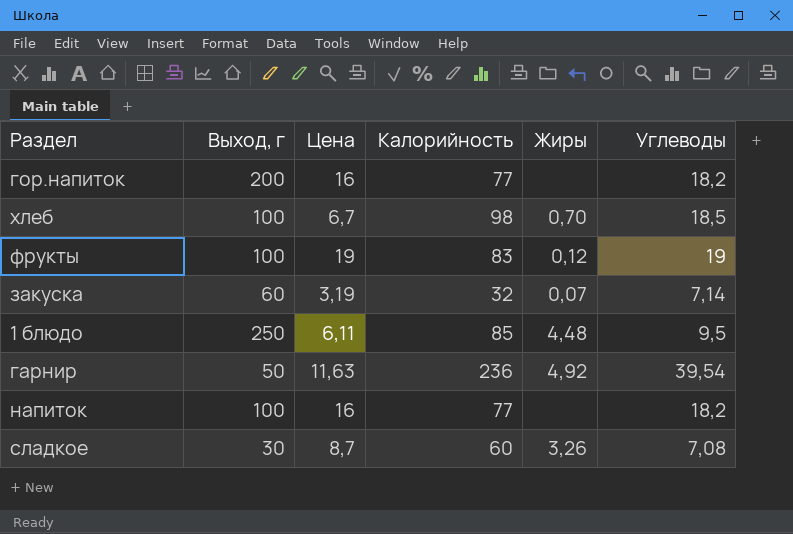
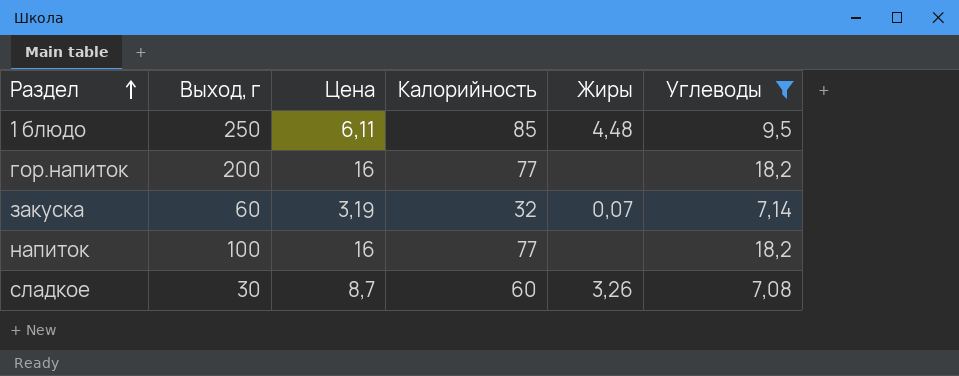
filter: none -> Углеводы <= 18,2
row order: none -> Раздел ascending

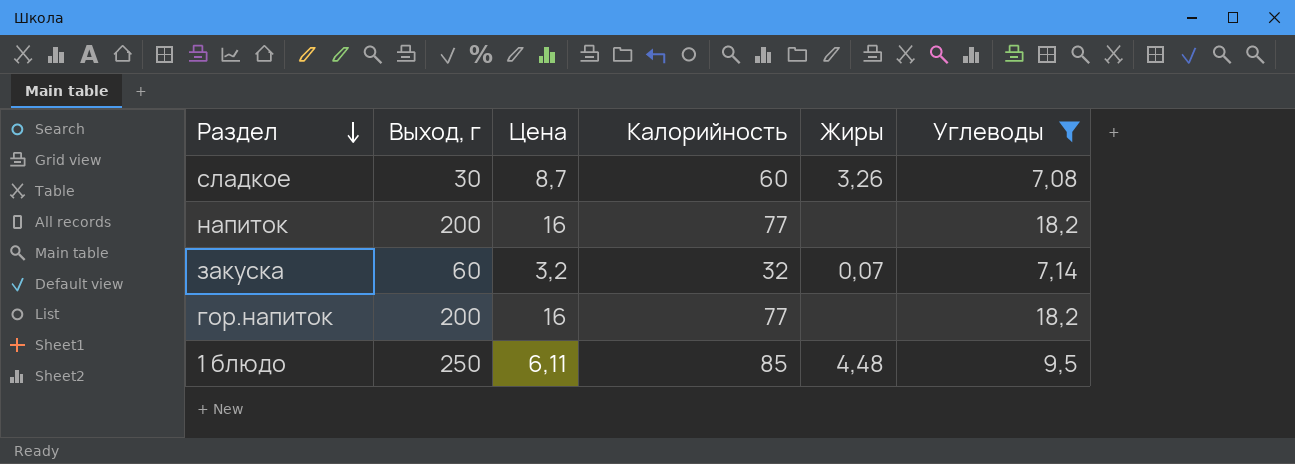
row order: Раздел ascending -> Раздел descending
напиток | Выход, г: 100 -> 200
закуска | Цена: 3,19 -> 3,2

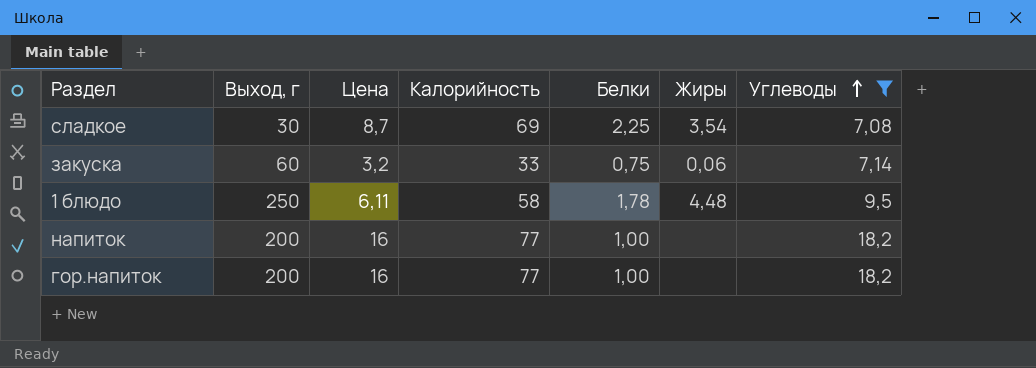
row order: Раздел descending -> Углеводы ascending
column Белки | position: none -> 5
сладкое | Калорийность: 60 -> 69
сладкое | Жиры: 3,26 -> 3,54
закуска | Калорийность: 32 -> 33
закуска | Жиры: 0,07 -> 0,06
1 блюдо | Калорийность: 85 -> 58

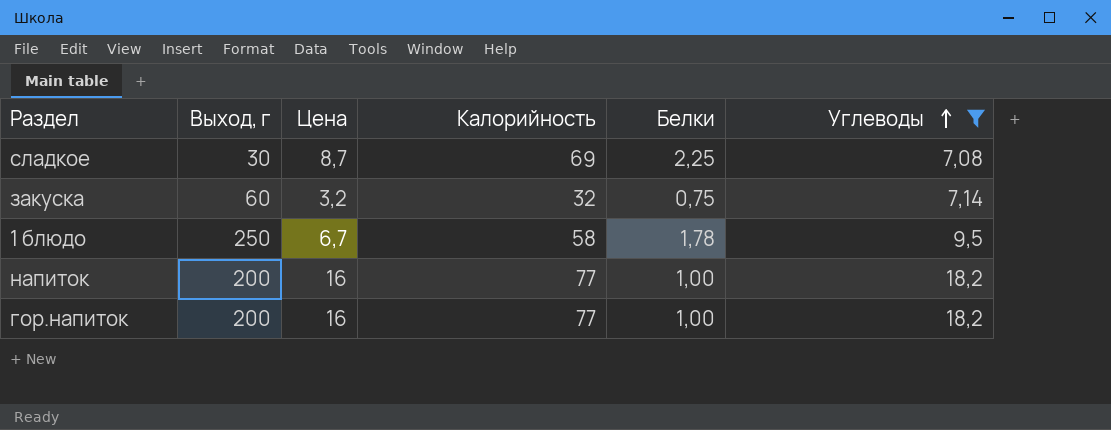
column Жиры | position: 6 -> none
закуска | Калорийность: 33 -> 32
1 блюдо | Цена: 6,11 -> 6,7

